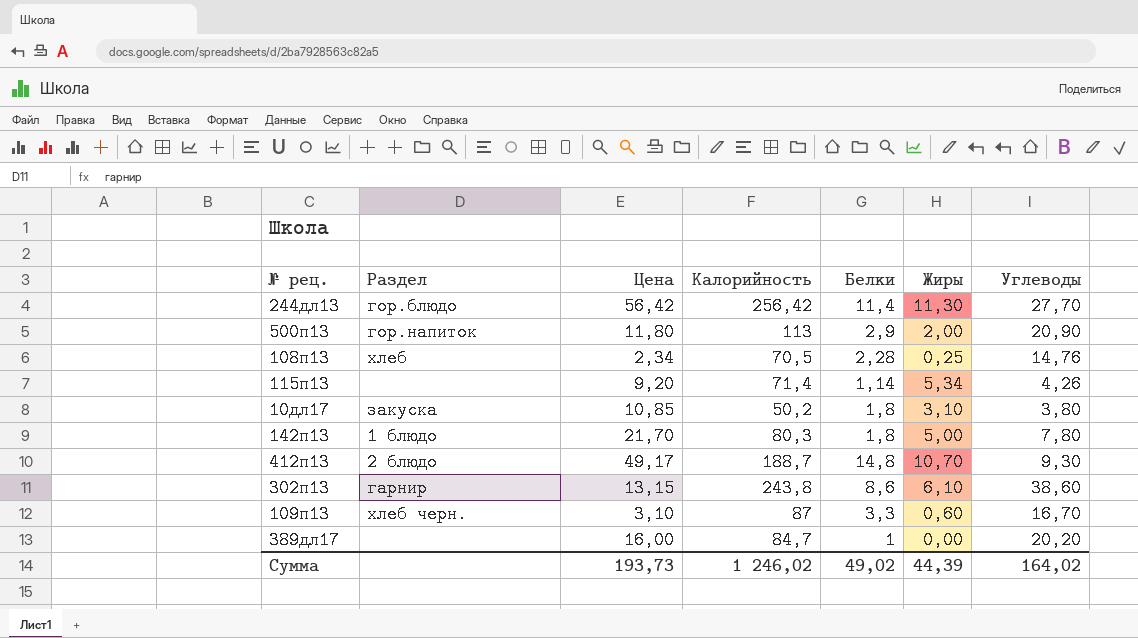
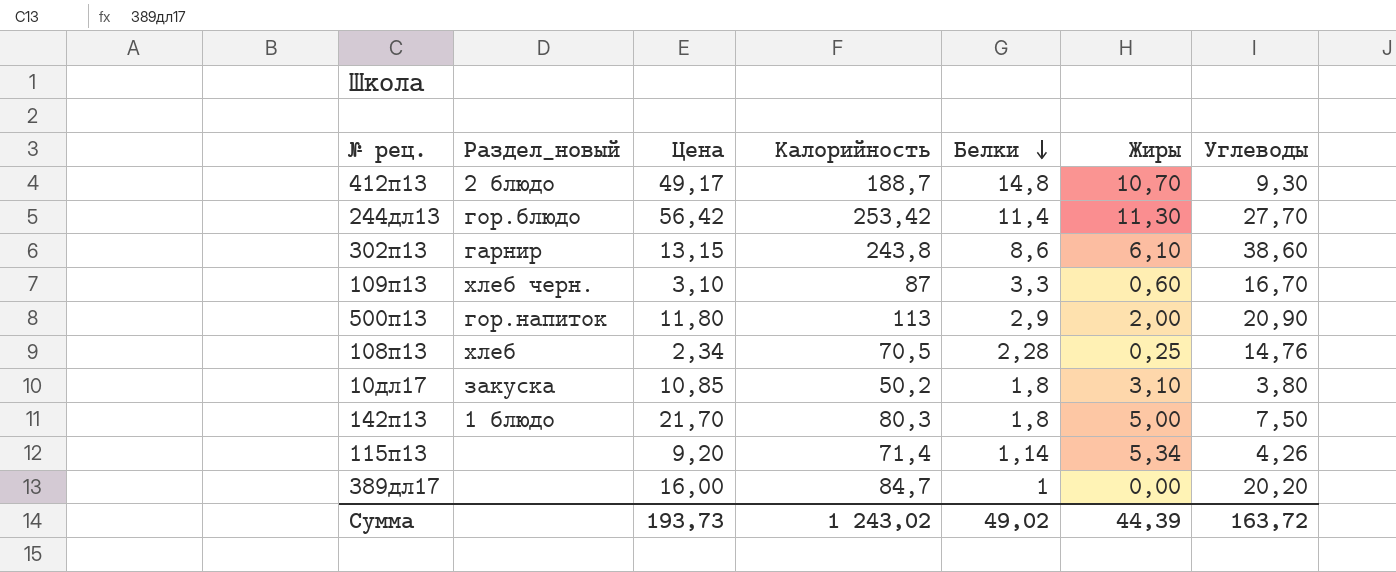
row order: none -> Белки descending
column name: Раздел -> Раздел_новый
244дл13 | Калорийность: 256,42 -> 253,42
142п13 | Углеводы: 7,80 -> 7,50
Сумма | Калорийность: 1 246,02 -> 1 243,02
Сумма | Углеводы: 164,02 -> 163,72

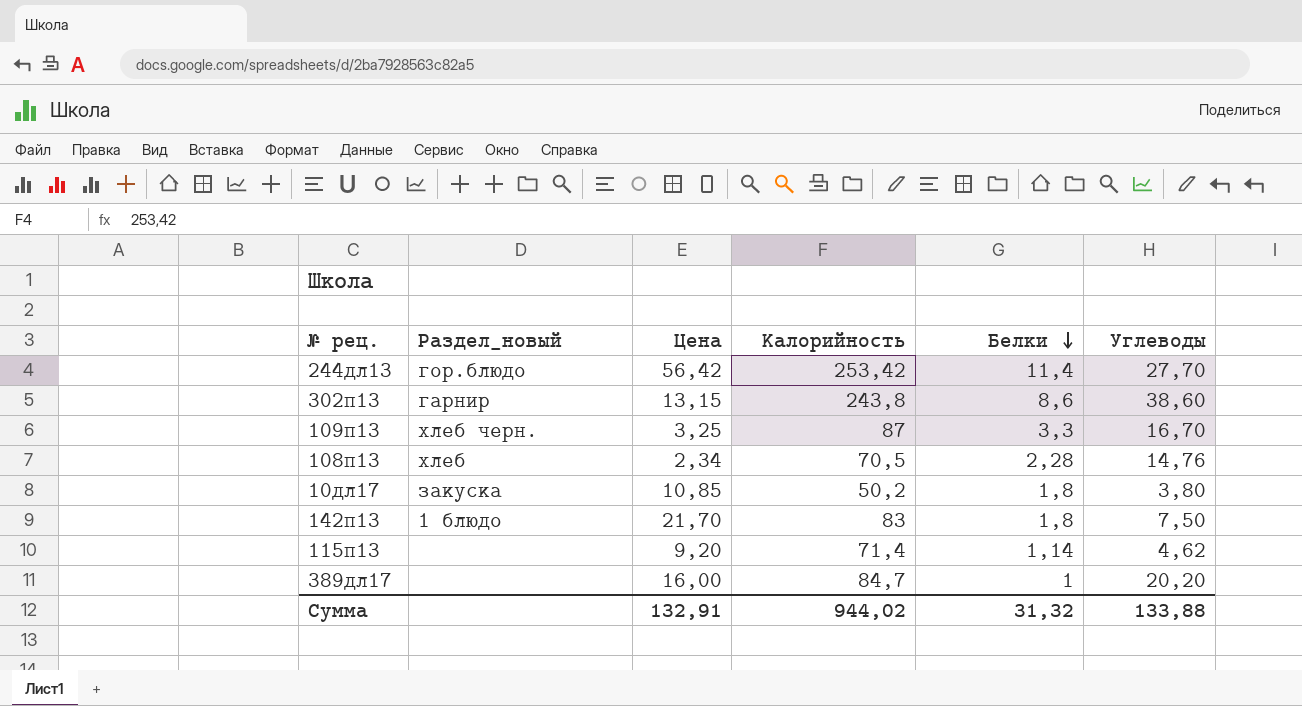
column Жиры | position: 6 -> none
row 412п13: 2 блюдо | 49,17 | 188,7 | 14,8 | 10,70 | 9,30 -> none
row 500п13: гор.напиток | 11,80 | 113 | 2,9 | 2,00 | 20,90 -> none
109п13 | Цена: 3,10 -> 3,25
142п13 | Калорийность: 80,3 -> 83
115п13 | Углеводы: 4,26 -> 4,62
Сумма | Цена: 193,73 -> 132,91
Сумма | Калорийность: 1 243,02 -> 944,02
Сумма | Белки: 49,02 -> 31,32
Сумма | Углеводы: 163,72 -> 133,88

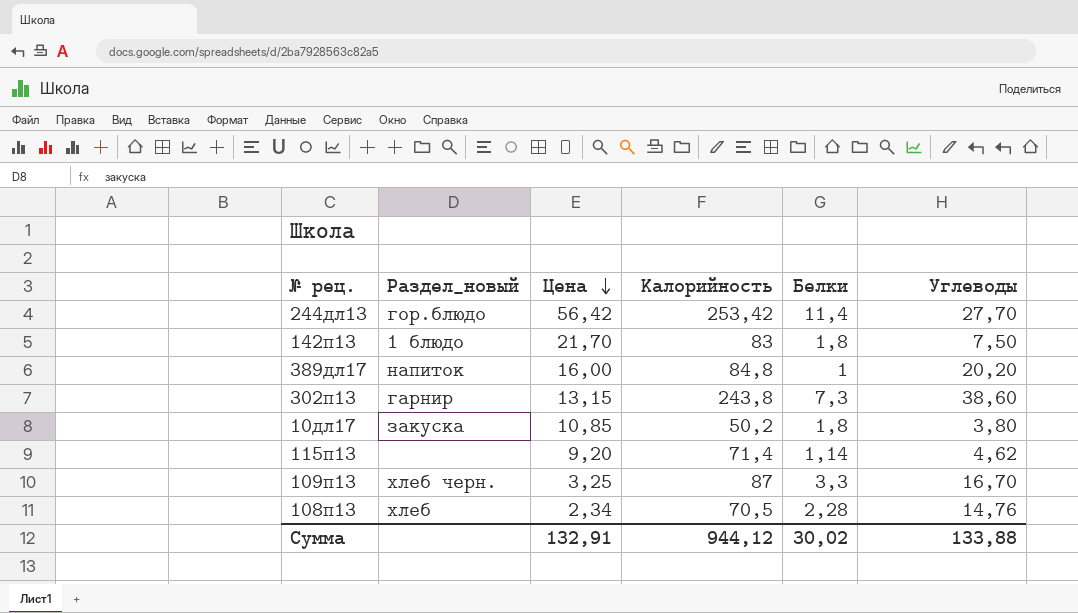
row order: Белки descending -> Цена descending
389дл17 | Раздел_новый: none -> напиток
389дл17 | Калорийность: 84,7 -> 84,8
302п13 | Белки: 8,6 -> 7,3
Сумма | Калорийность: 944,02 -> 944,12
Сумма | Белки: 31,32 -> 30,02

